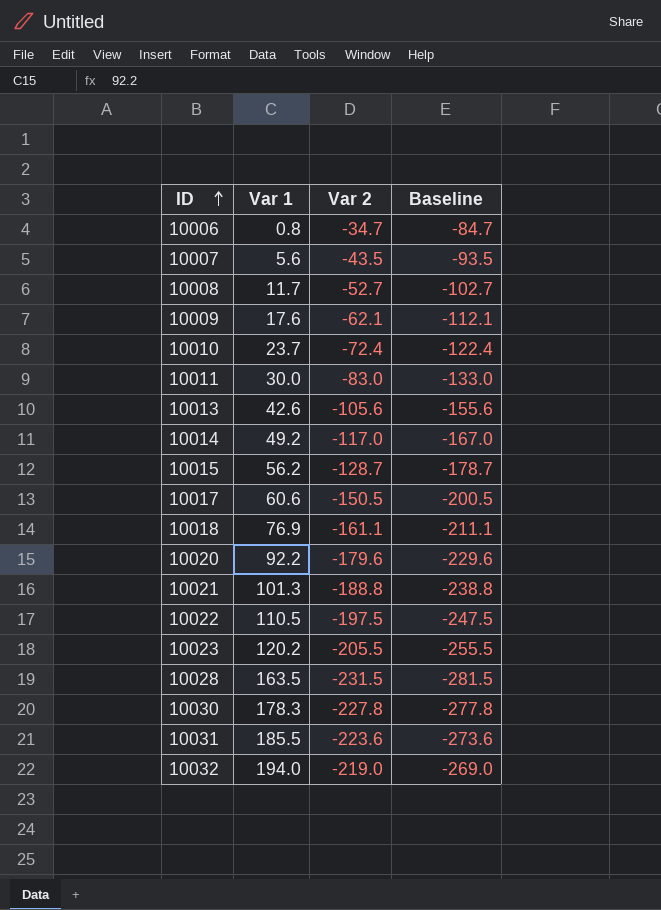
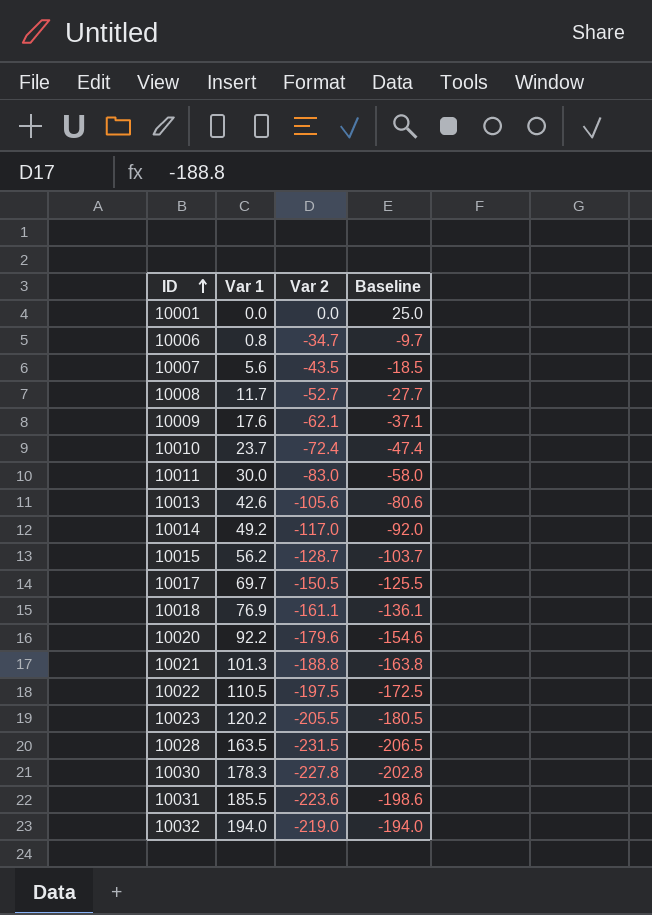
column Baseline | formula: [Var 2] - 50 -> [Var 2] + 25
row 10001: none -> 0.0 | 0.0 | 25.0
10017 | Var 1: 60.6 -> 69.7

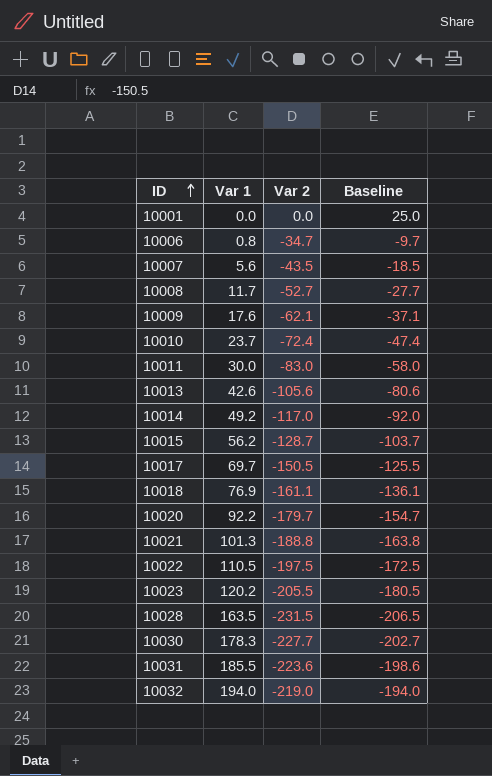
10020 | Var 2: -179.6 -> -179.7
10020 | Baseline: -154.6 -> -154.7
10030 | Var 2: -227.8 -> -227.7
10030 | Baseline: -202.8 -> -202.7

